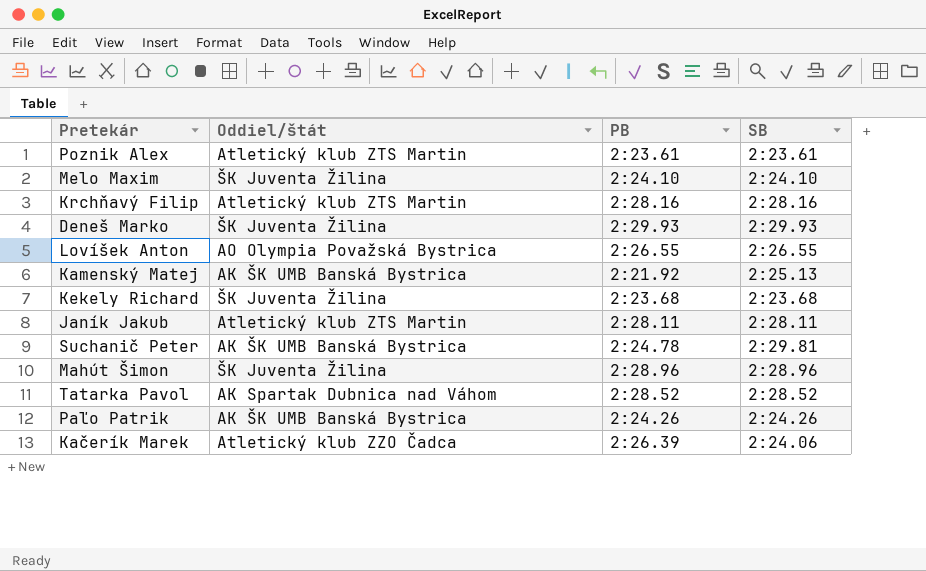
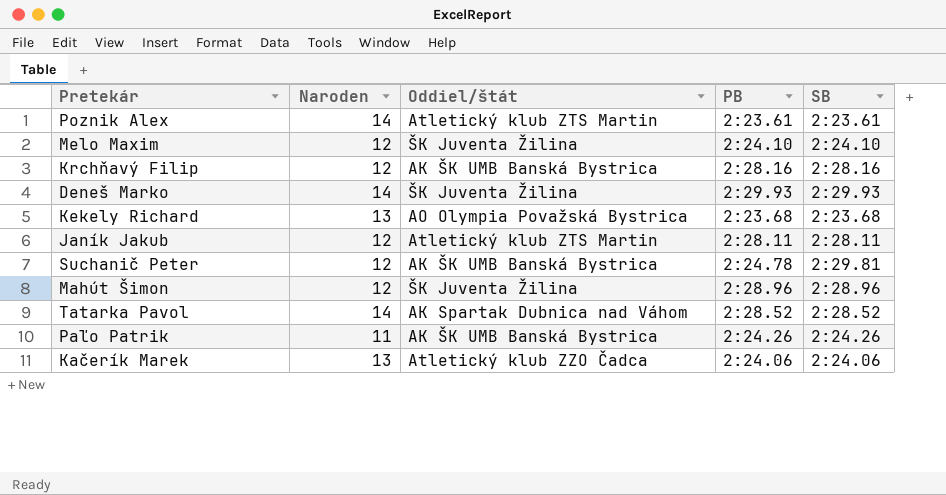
column Naroden | position: none -> 2
row Lovíšek Anton: AO Olympia Považská Bystrica | 2:26.55 | 2:26.55 -> none
row Kamenský Matej: AK ŠK UMB Banská Bystrica | 2:21.92 | 2:25.13 -> none
Krchňavý Filip | Oddiel/štát: Atletický klub ZTS Martin -> AK ŠK UMB Banská Bystrica
Kekely Richard | Oddiel/štát: ŠK Juventa Žilina -> AO Olympia Považská Bystrica
Kačerík Marek | PB: 2:26.39 -> 2:24.06

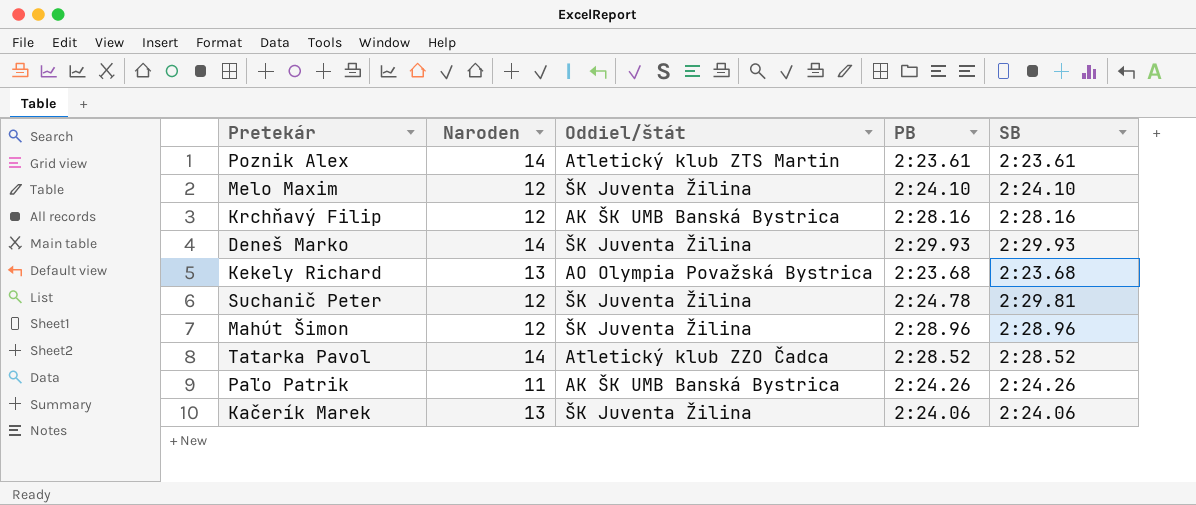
row Janík Jakub: 12 | Atletický klub ZTS Martin | 2:28.11 | 2:28.11 -> none
Suchanič Peter | Oddiel/štát: AK ŠK UMB Banská Bystrica -> ŠK Juventa Žilina
Tatarka Pavol | Oddiel/štát: AK Spartak Dubnica nad Váhom -> Atletický klub ZZO Čadca
Kačerík Marek | Oddiel/štát: Atletický klub ZZO Čadca -> ŠK Juventa Žilina

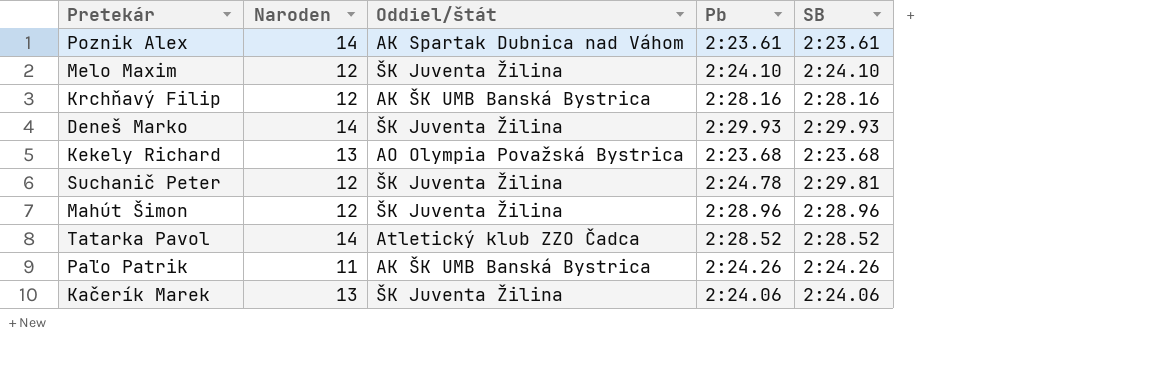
column name: PB -> Pb
Poznik Alex | Oddiel/štát: Atletický klub ZTS Martin -> AK Spartak Dubnica nad Váhom

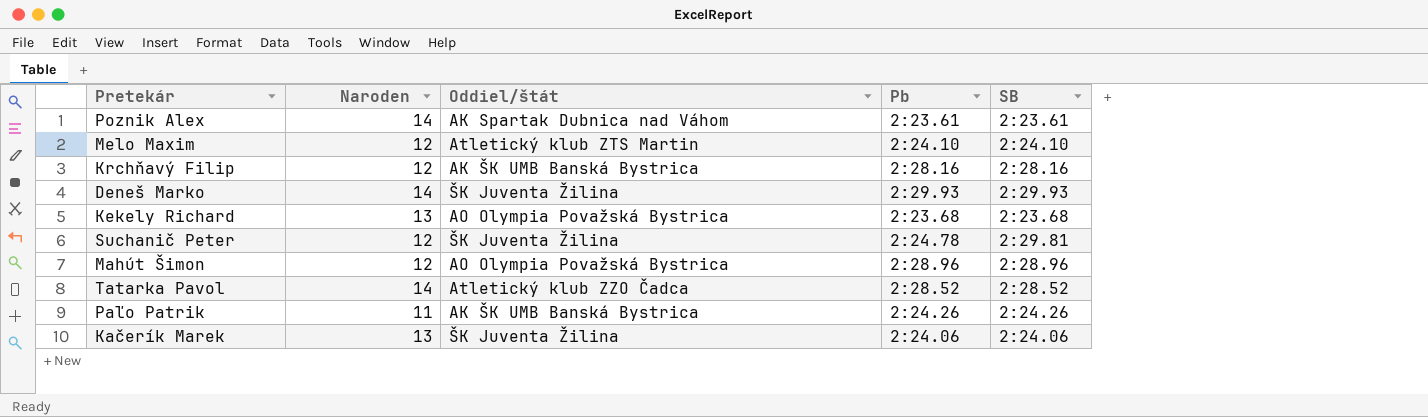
Melo Maxim | Oddiel/štát: ŠK Juventa Žilina -> Atletický klub ZTS Martin
Mahút Šimon | Oddiel/štát: ŠK Juventa Žilina -> AO Olympia Považská Bystrica

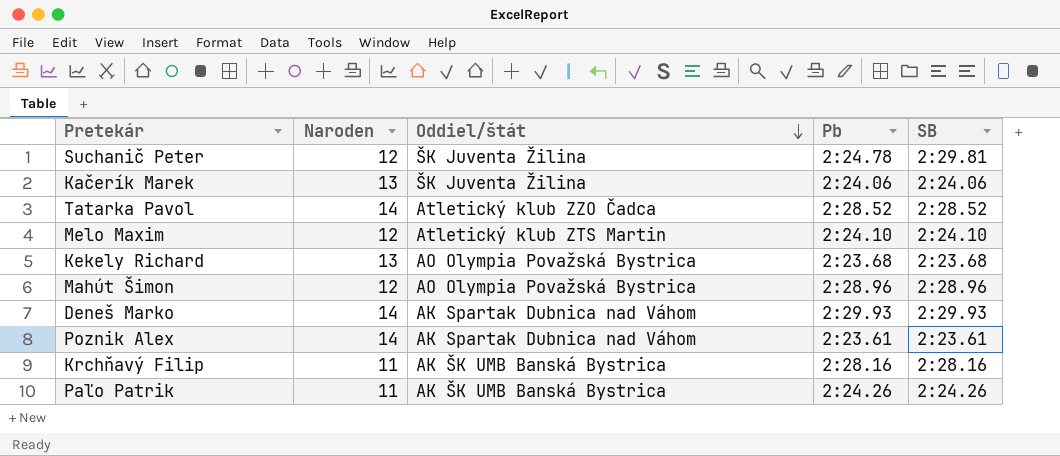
row order: none -> Oddiel/štát descending
Deneš Marko | Oddiel/štát: ŠK Juventa Žilina -> AK Spartak Dubnica nad Váhom
Krchňavý Filip | Naroden: 12 -> 11

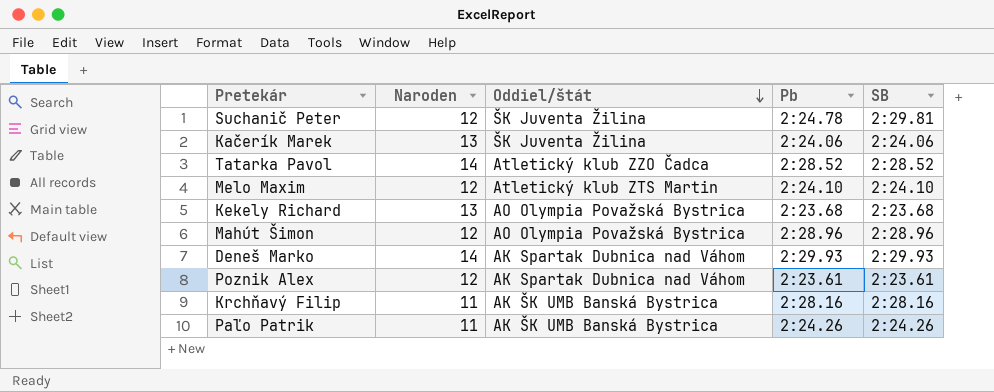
Poznik Alex | Naroden: 14 -> 12

